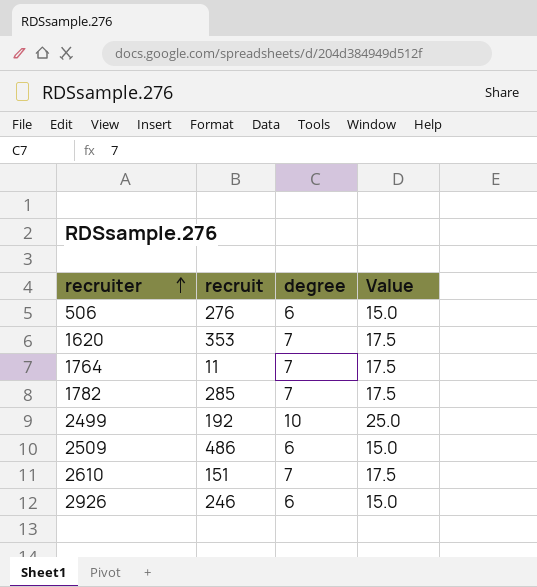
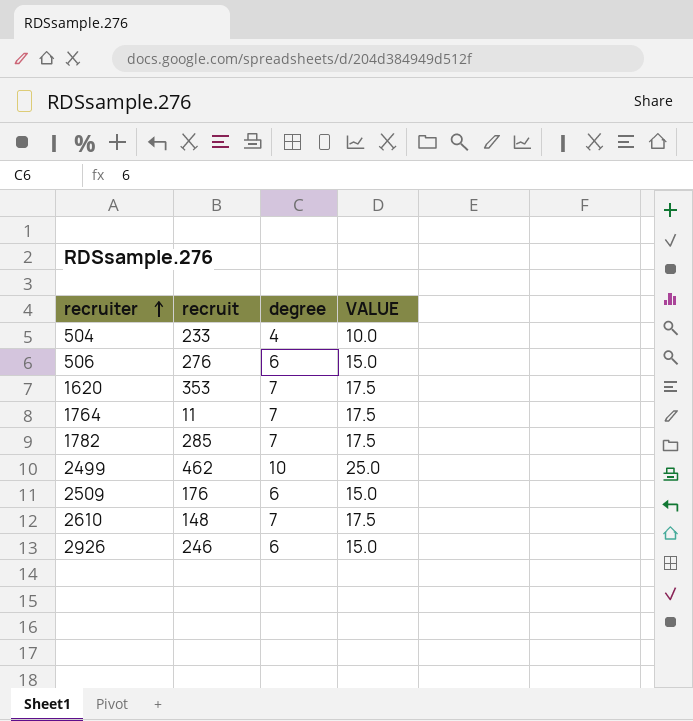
column name: Value -> VALUE
row 504: none -> 233 | 4 | 10.0
2499 | recruit: 192 -> 462
2509 | recruit: 486 -> 176
2610 | recruit: 151 -> 148

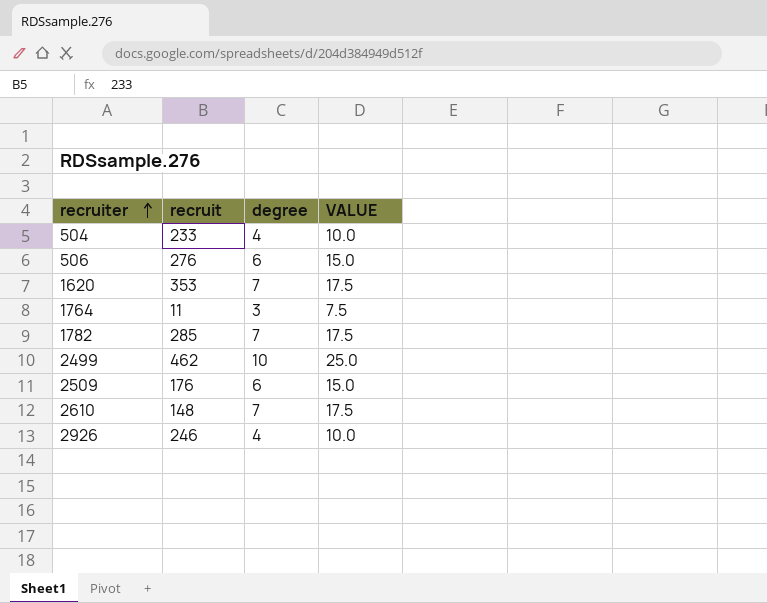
1764 | degree: 7 -> 3
1764 | VALUE: 17.5 -> 7.5
2926 | degree: 6 -> 4
2926 | VALUE: 15.0 -> 10.0

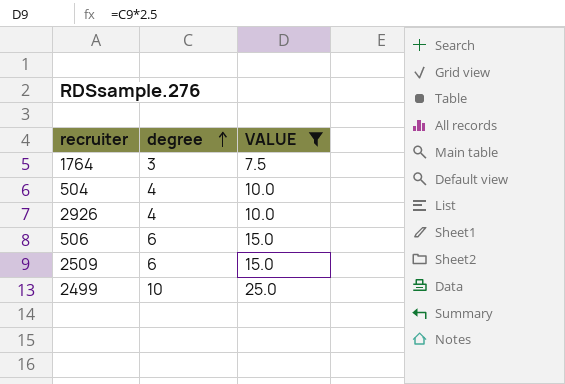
filter: none -> VALUE != 17.5
row order: recruiter ascending -> degree ascending
column recruit | position: 2 -> none

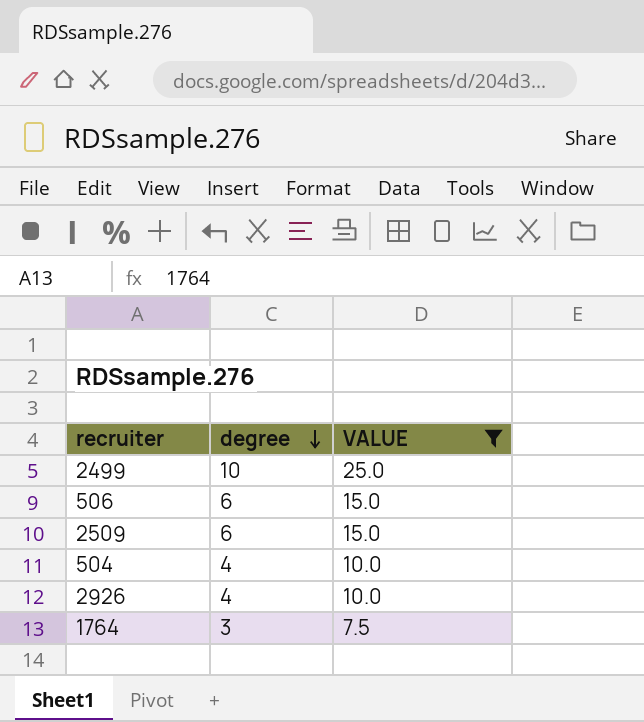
row order: degree ascending -> degree descending

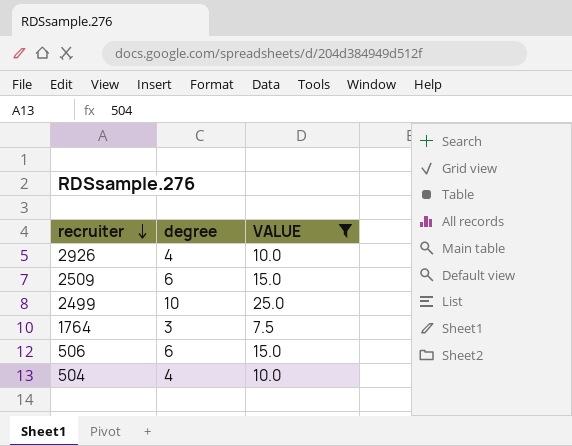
row order: degree descending -> recruiter descending

